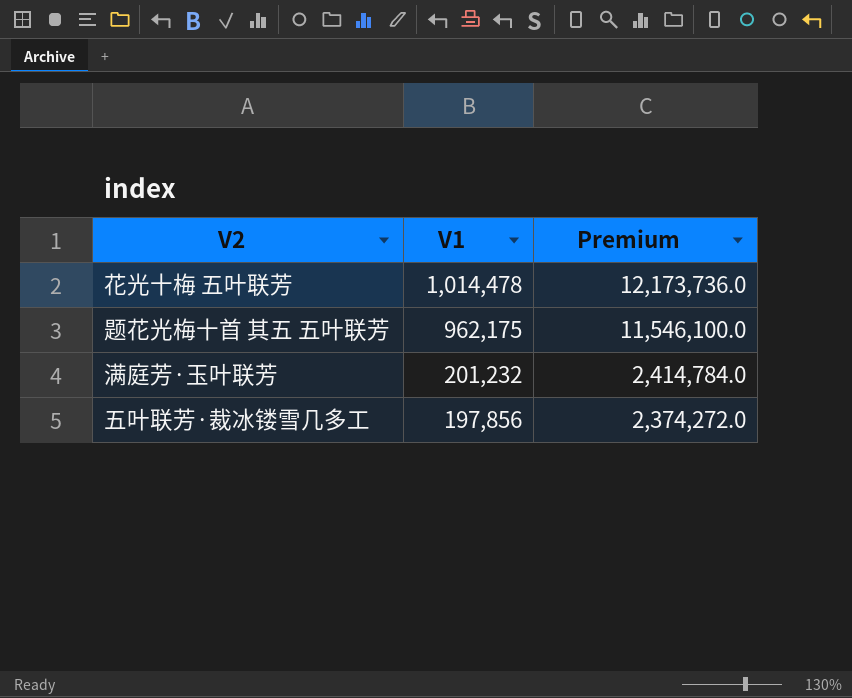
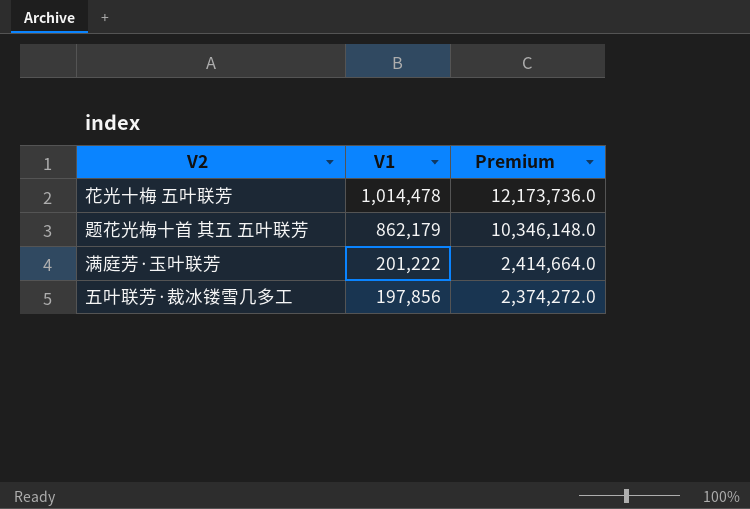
题花光梅十首 其五 五叶联芳 | V1: 962,175 -> 862,179
题花光梅十首 其五 五叶联芳 | Premium: 11,546,100.0 -> 10,346,148.0
满庭芳·玉叶联芳 | V1: 201,232 -> 201,222
满庭芳·玉叶联芳 | Premium: 2,414,784.0 -> 2,414,664.0

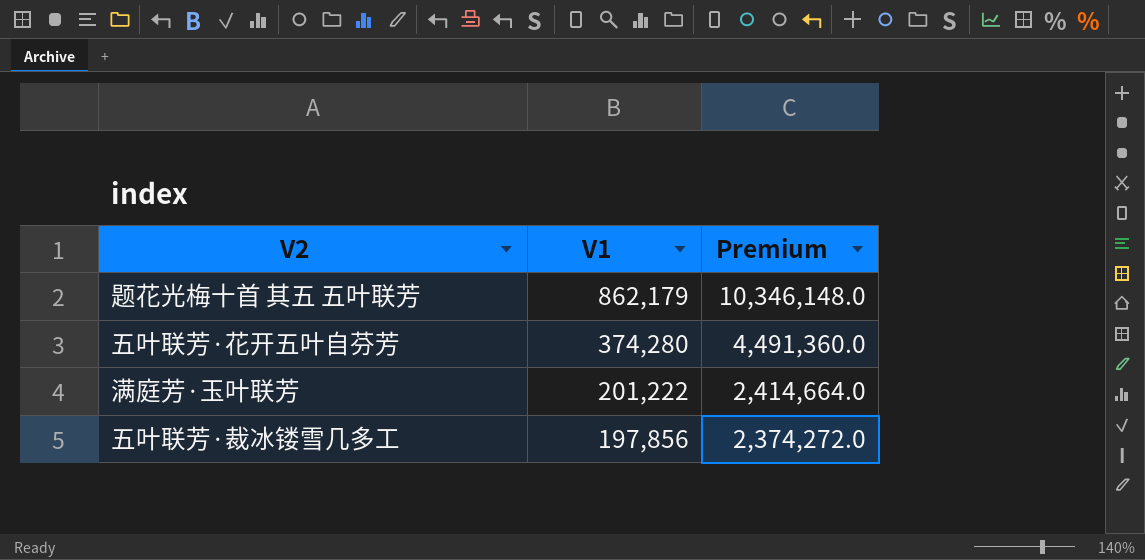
row 花光十梅 五叶联芳: 1,014,478 | 12,173,736.0 -> none
row 五叶联芳·花开五叶自芬芳: none -> 374,280 | 4,491,360.0

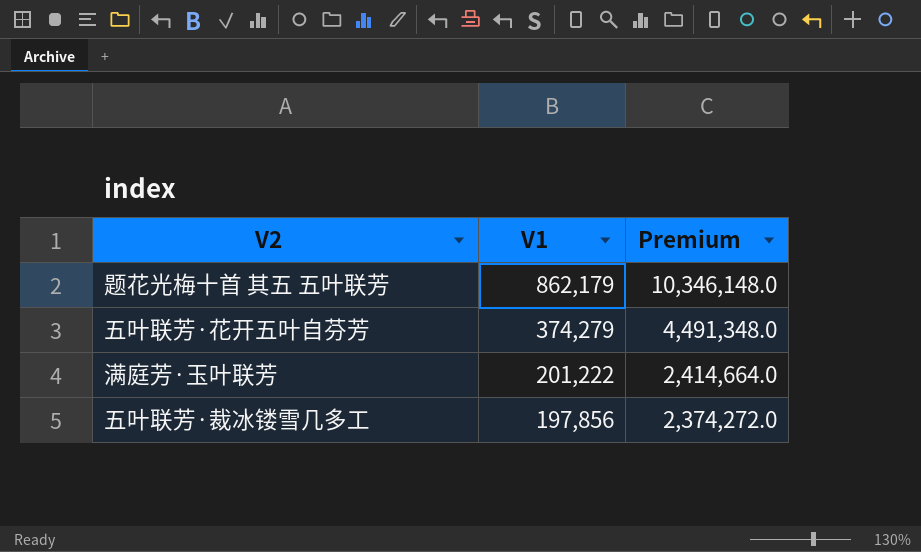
五叶联芳·花开五叶自芬芳 | V1: 374,280 -> 374,279
五叶联芳·花开五叶自芬芳 | Premium: 4,491,360.0 -> 4,491,348.0

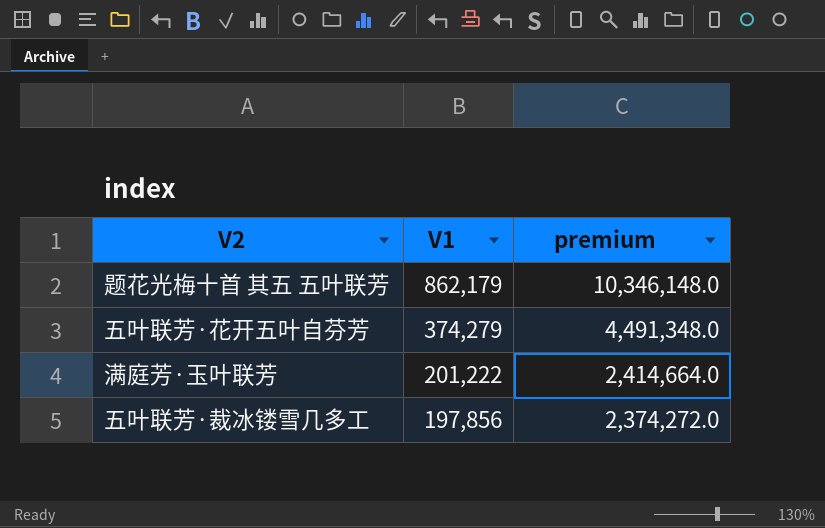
column name: Premium -> premium

